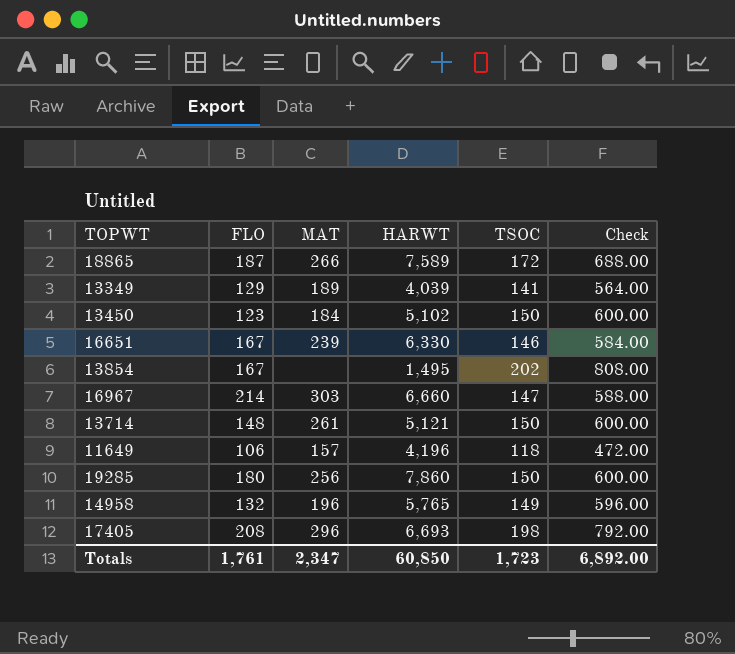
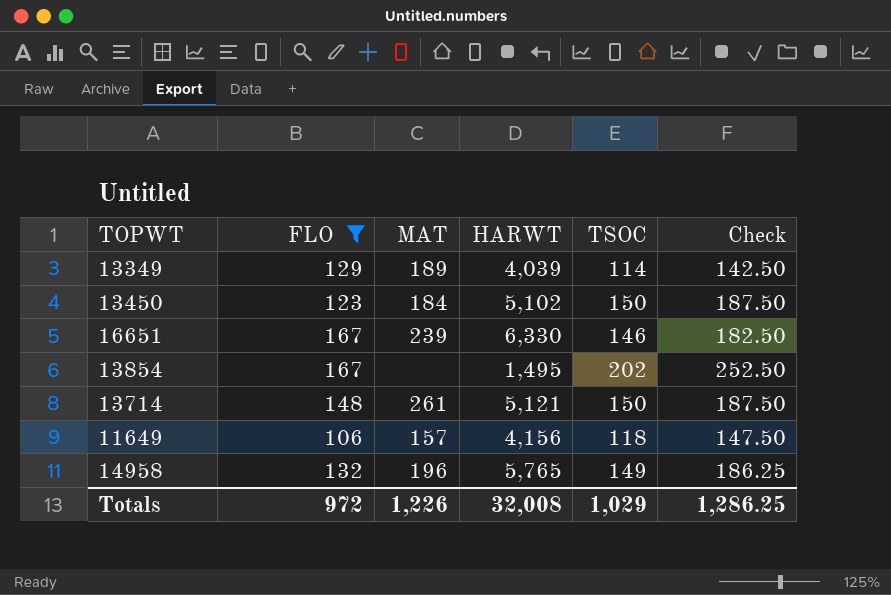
filter: none -> FLO <= 167
column Check | formula: [TSOC] * 4 -> [TSOC] * 1.25
13349 | TSOC: 141 -> 114
11649 | HARWT: 4,196 -> 4,156
Totals | FLO: 1,761 -> 972
Totals | MAT: 2,347 -> 1,226
Totals | HARWT: 60,850 -> 32,008
Totals | TSOC: 1,723 -> 1,029
Totals | Check: 6,892.00 -> 1,286.25

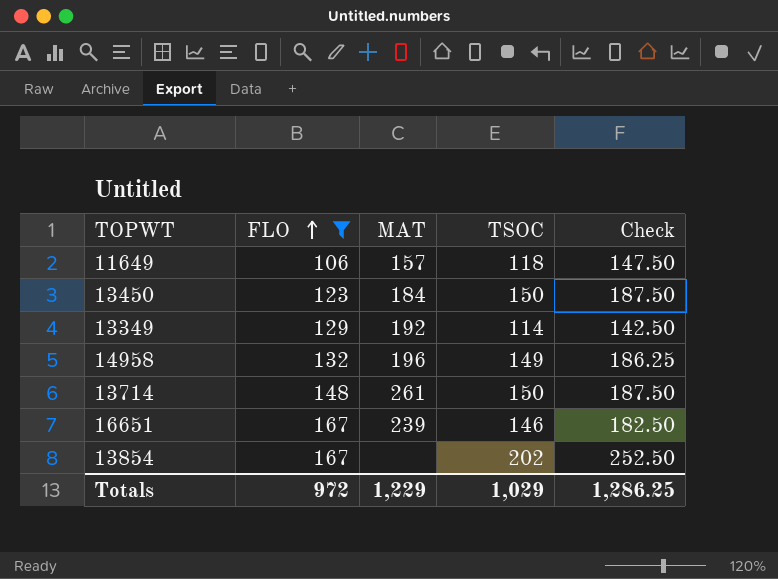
row order: none -> FLO ascending
column HARWT | position: 4 -> none
13349 | MAT: 189 -> 192
Totals | MAT: 1,226 -> 1,229

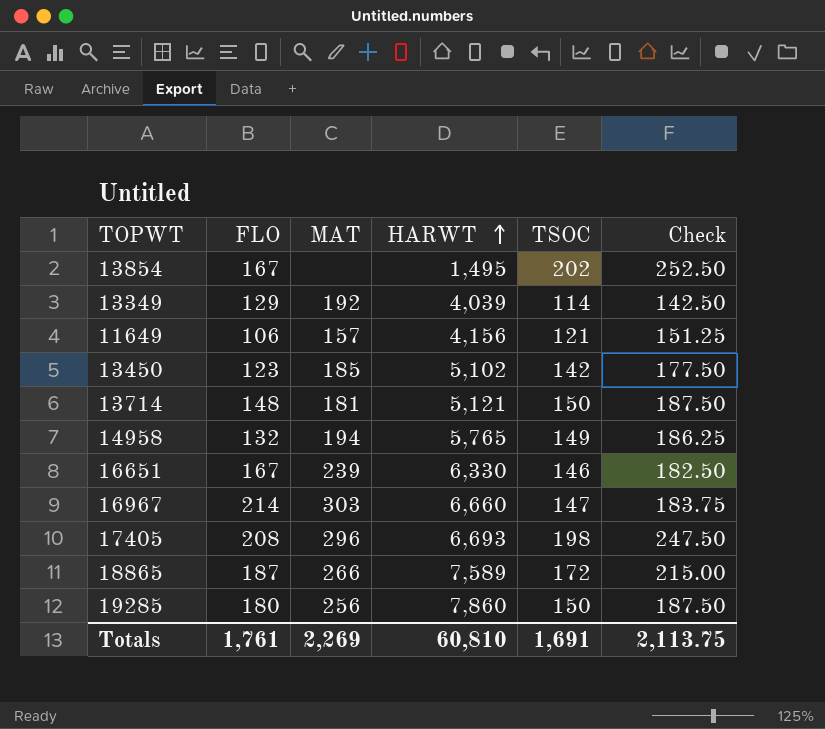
filter: FLO <= 167 -> none
row order: FLO ascending -> HARWT ascending
column HARWT | position: none -> 4
11649 | TSOC: 118 -> 121
11649 | Check: 147.50 -> 151.25
13450 | MAT: 184 -> 185
13450 | TSOC: 150 -> 142
13450 | Check: 187.50 -> 177.50
13714 | MAT: 261 -> 181
14958 | MAT: 196 -> 194
Totals | FLO: 972 -> 1,761
Totals | MAT: 1,229 -> 2,269
Totals | TSOC: 1,029 -> 1,691
Totals | Check: 1,286.25 -> 2,113.75

